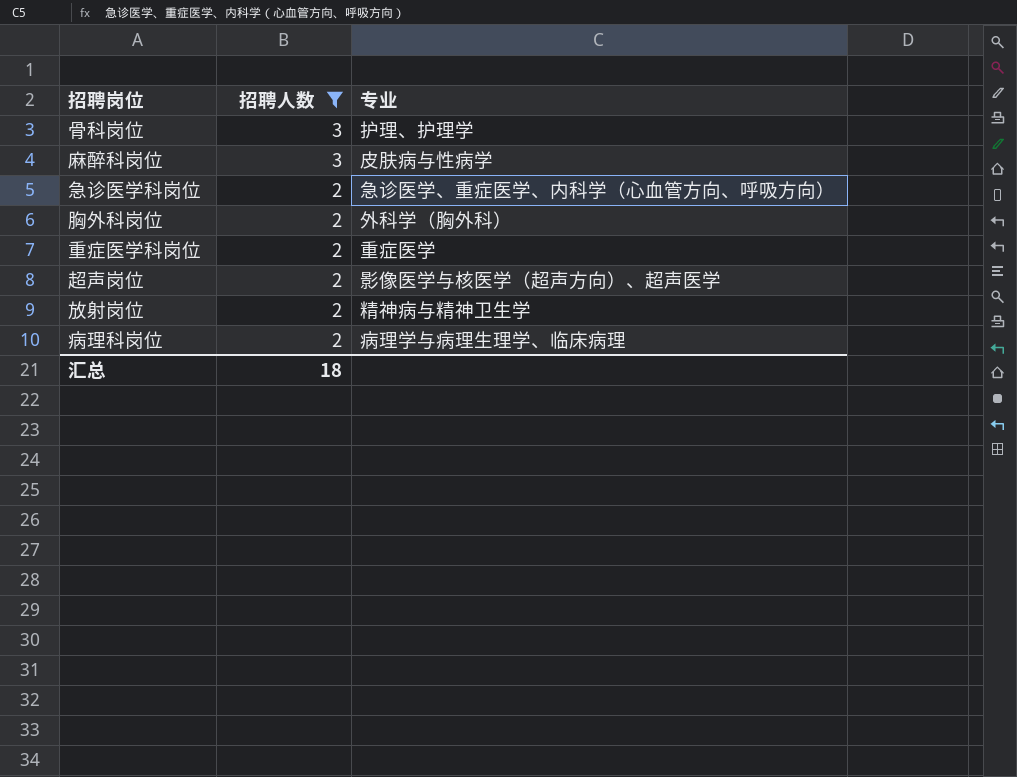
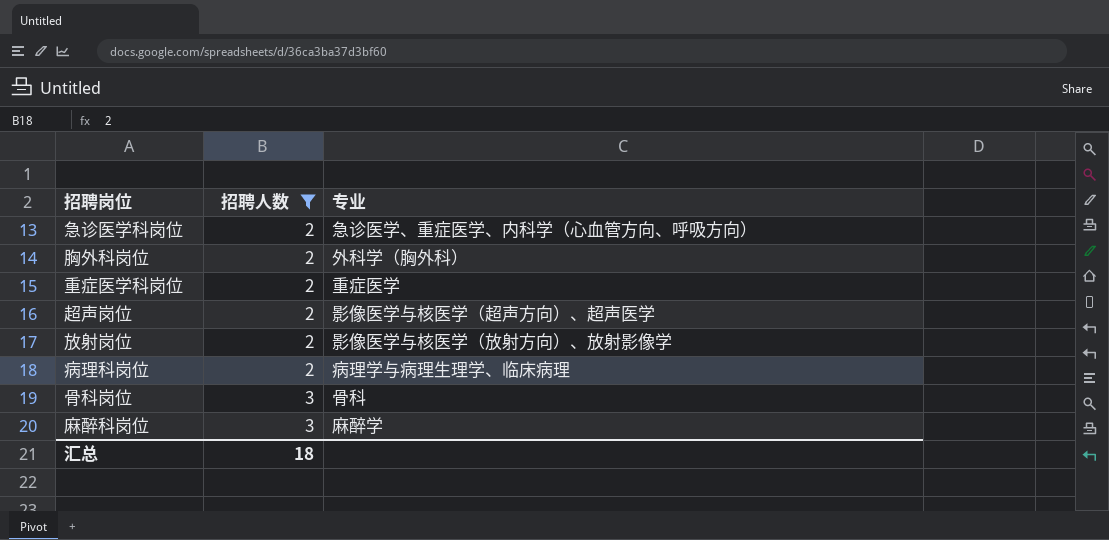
row order: 招聘人数 descending -> 招聘人数 ascending
放射岗位 | 专业: 精神病与精神卫生学 -> 影像医学与核医学（放射方向）、放射影像学
骨科岗位 | 专业: 护理、护理学 -> 骨科
麻醉科岗位 | 专业: 皮肤病与性病学 -> 麻醉学

